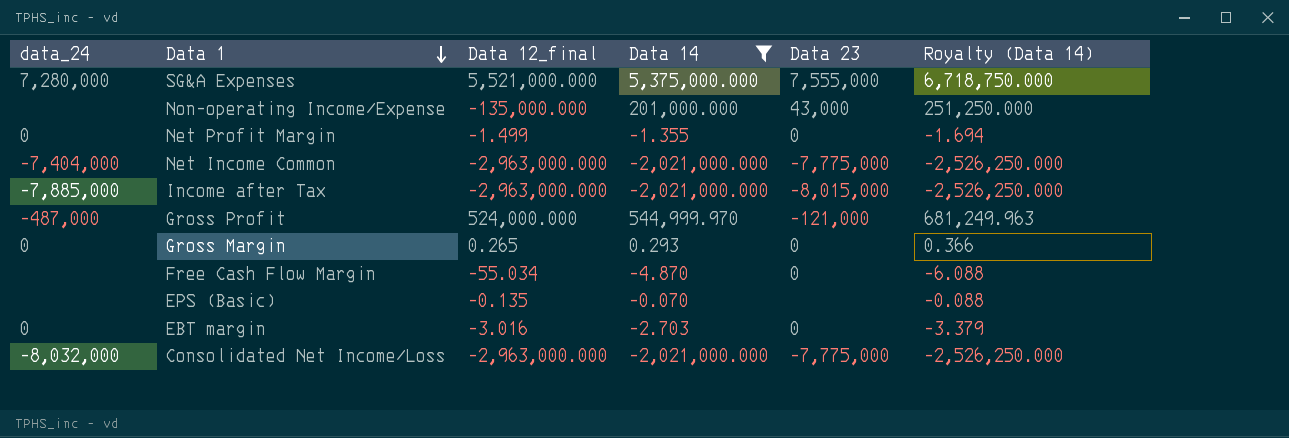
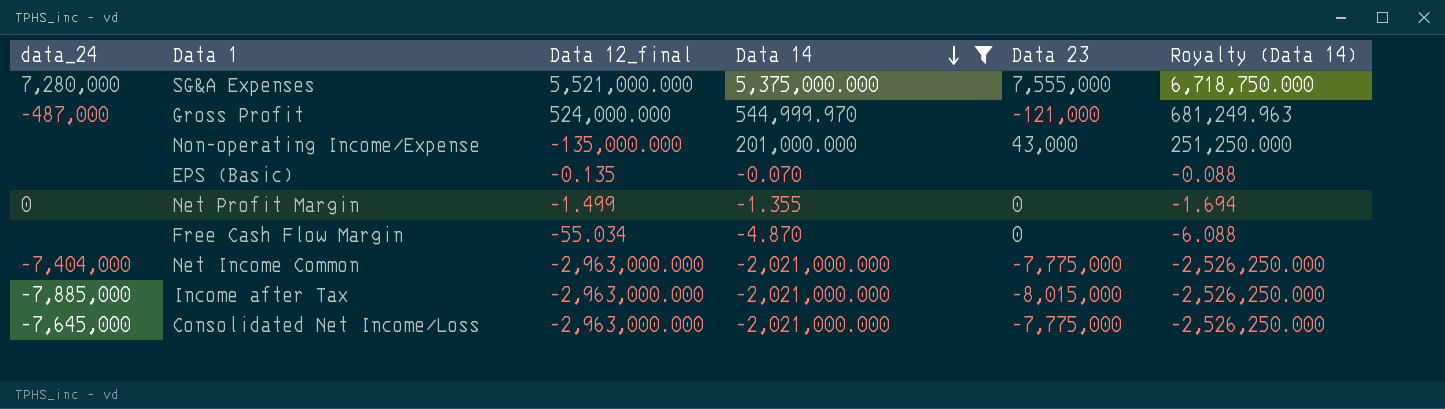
row order: Data 1 descending -> Data 14 descending
row Gross Margin: 0 | 0.265 | 0.293 | 0 | 0.366 -> none
row EBT margin: 0 | -3.016 | -2.703 | 0 | -3.379 -> none
Consolidated Net Income/Loss | data_24: -8,032,000 -> -7,645,000

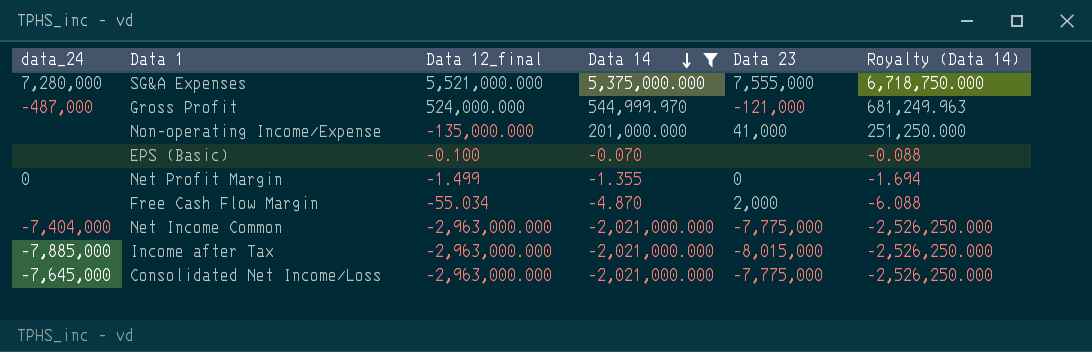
Non-operating Income/Expense | Data 23: 43,000 -> 41,000
EPS (Basic) | Data 12_final: -0.135 -> -0.100
Free Cash Flow Margin | Data 23: 0 -> 2,000

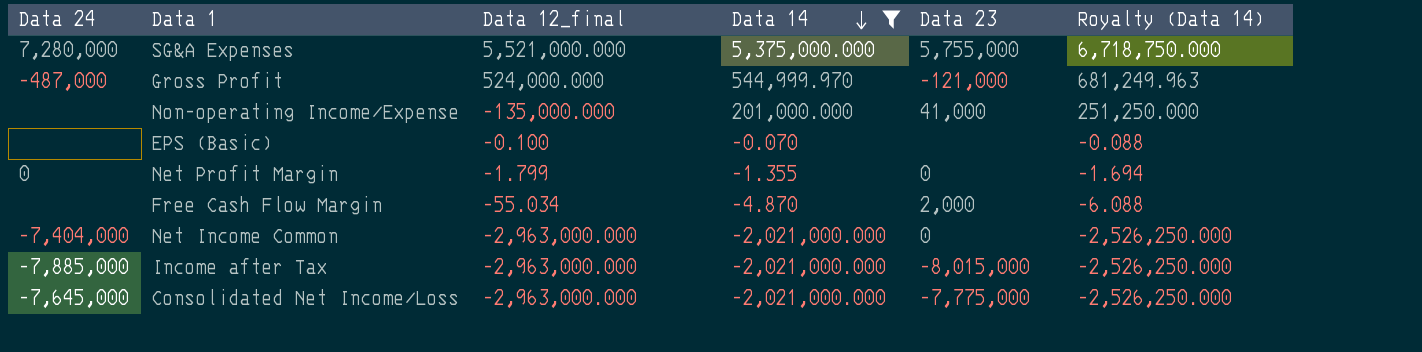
column name: data_24 -> Data 24
SG&A Expenses | Data 23: 7,555,000 -> 5,755,000
Net Profit Margin | Data 12_final: -1.499 -> -1.799
Net Income Common | Data 23: -7,775,000 -> 0

